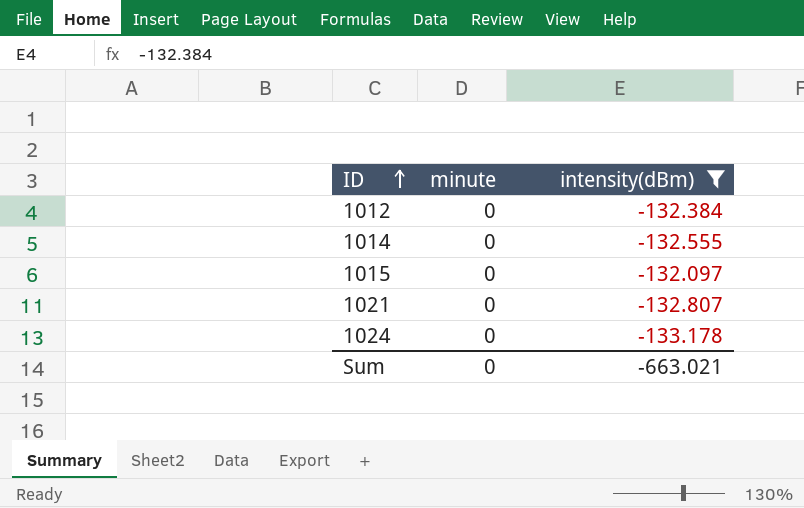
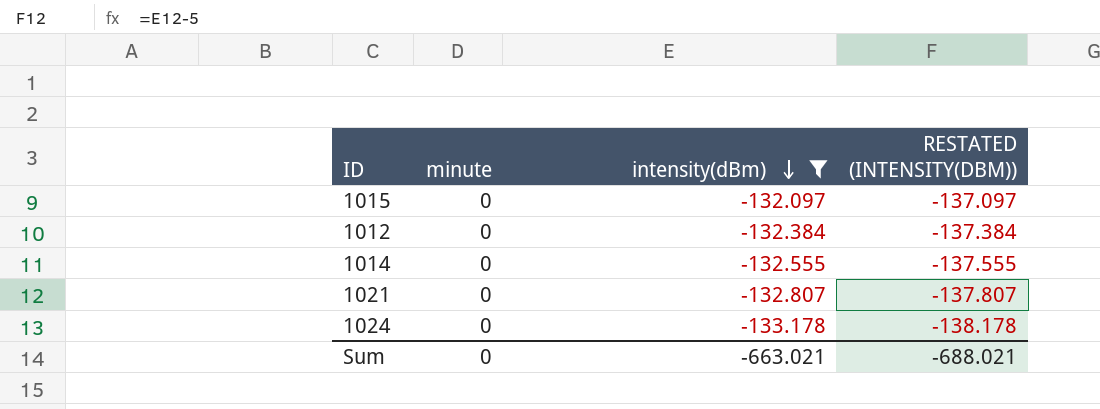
row order: ID ascending -> intensity(dBm) descending
column RESTATED (INTENSITY(DBM)) | formula: none -> [intensity(dBm)] - 5

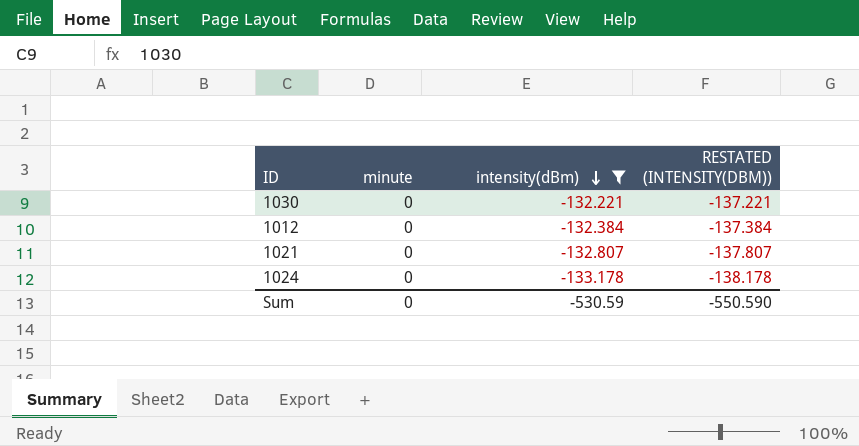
row 1015: 0 | -132.097 | -137.097 -> none
row 1014: 0 | -132.555 | -137.555 -> none
row 1030: none -> 0 | -132.221 | -137.221
Sum | intensity(dBm): -663.021 -> -530.59
Sum | RESTATED (INTENSITY(DBM)): -688.021 -> -550.590

